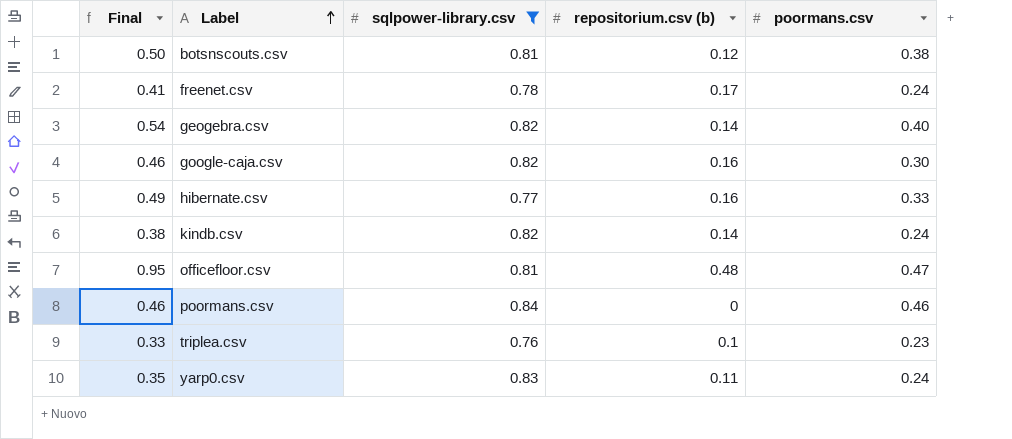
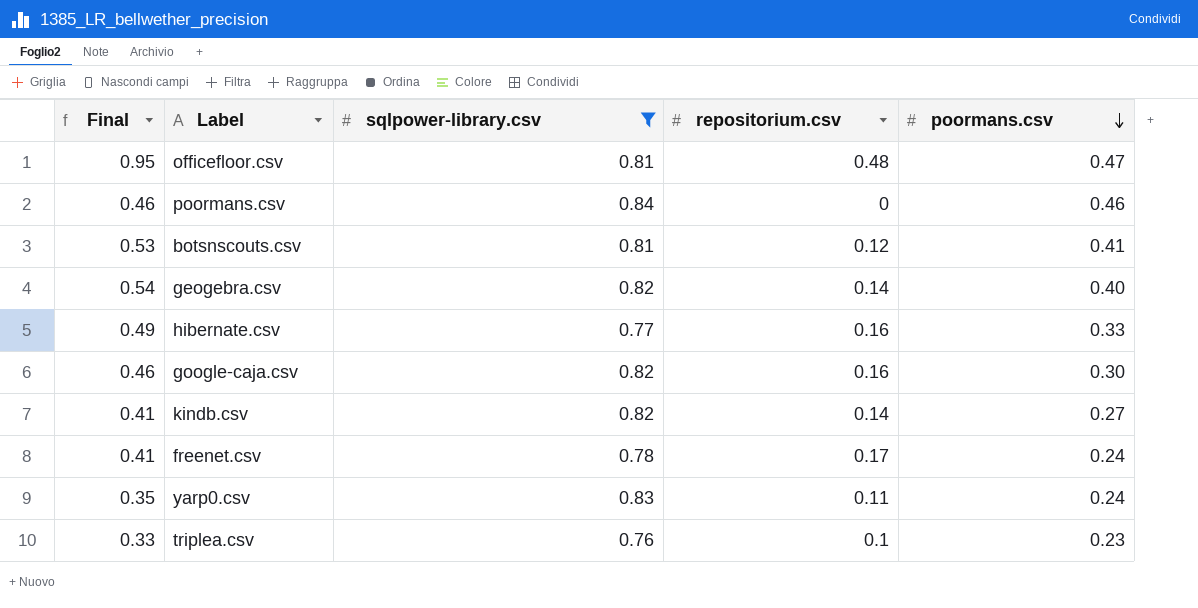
row order: Label ascending -> poormans.csv descending
column name: repositorium.csv (b) -> repositorium.csv
botsnscouts.csv | Final: 0.50 -> 0.53
botsnscouts.csv | poormans.csv: 0.38 -> 0.41
kindb.csv | Final: 0.38 -> 0.41
kindb.csv | poormans.csv: 0.24 -> 0.27

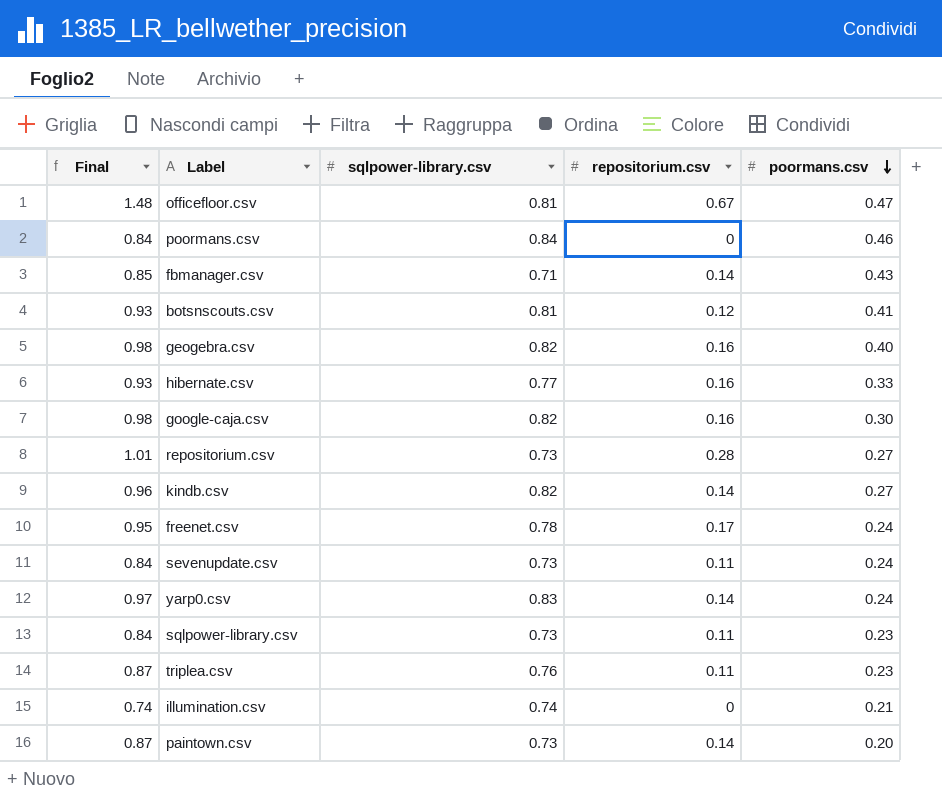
filter: sqlpower-library.csv >= 0.76 -> none
column Final | formula: [repositorium.csv] + [poormans.csv] -> [sqlpower-library.csv] + [repositorium.csv]
officefloor.csv | repositorium.csv: 0.48 -> 0.67
geogebra.csv | repositorium.csv: 0.14 -> 0.16
yarp0.csv | repositorium.csv: 0.11 -> 0.14
triplea.csv | repositorium.csv: 0.1 -> 0.11

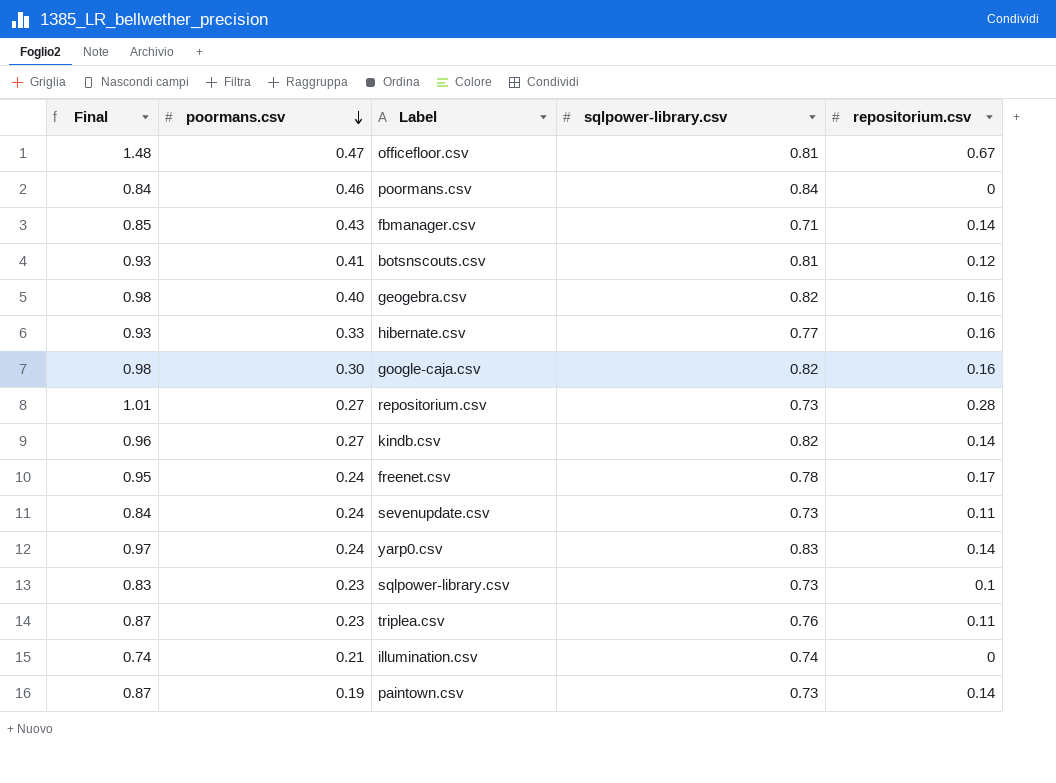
column poormans.csv | position: 5 -> 2
sqlpower-library.csv | Final: 0.84 -> 0.83
sqlpower-library.csv | repositorium.csv: 0.11 -> 0.1
paintown.csv | poormans.csv: 0.20 -> 0.19

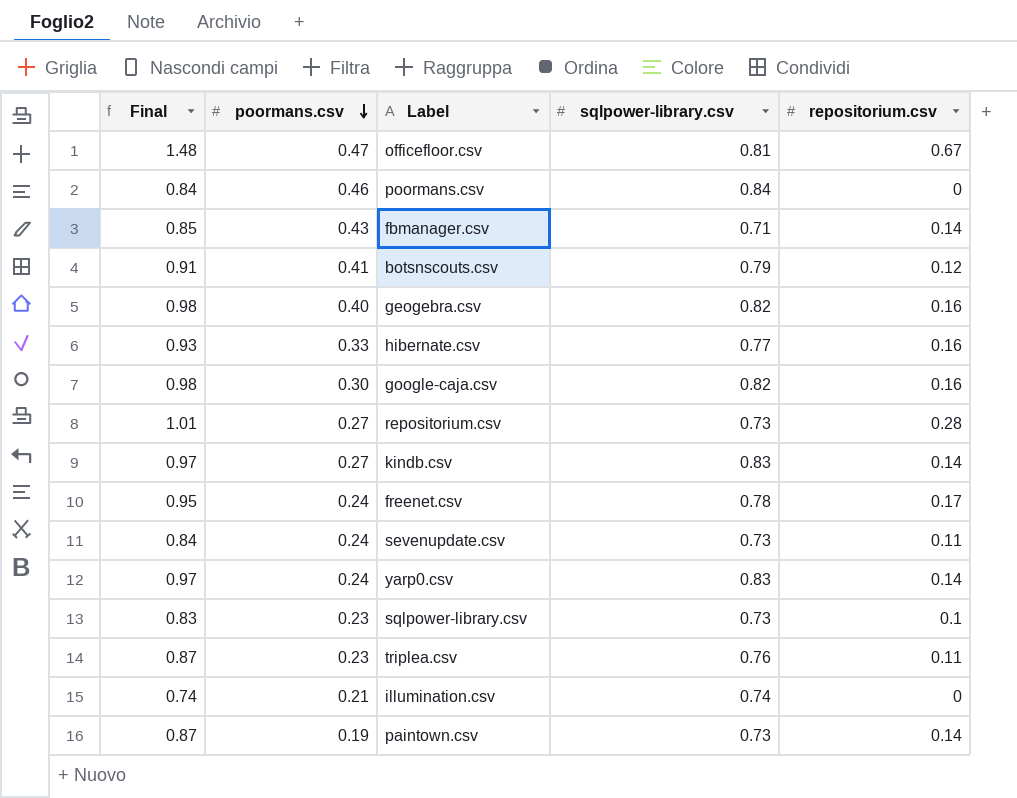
botsnscouts.csv | Final: 0.93 -> 0.91
botsnscouts.csv | sqlpower-library.csv: 0.81 -> 0.79
kindb.csv | Final: 0.96 -> 0.97
kindb.csv | sqlpower-library.csv: 0.82 -> 0.83

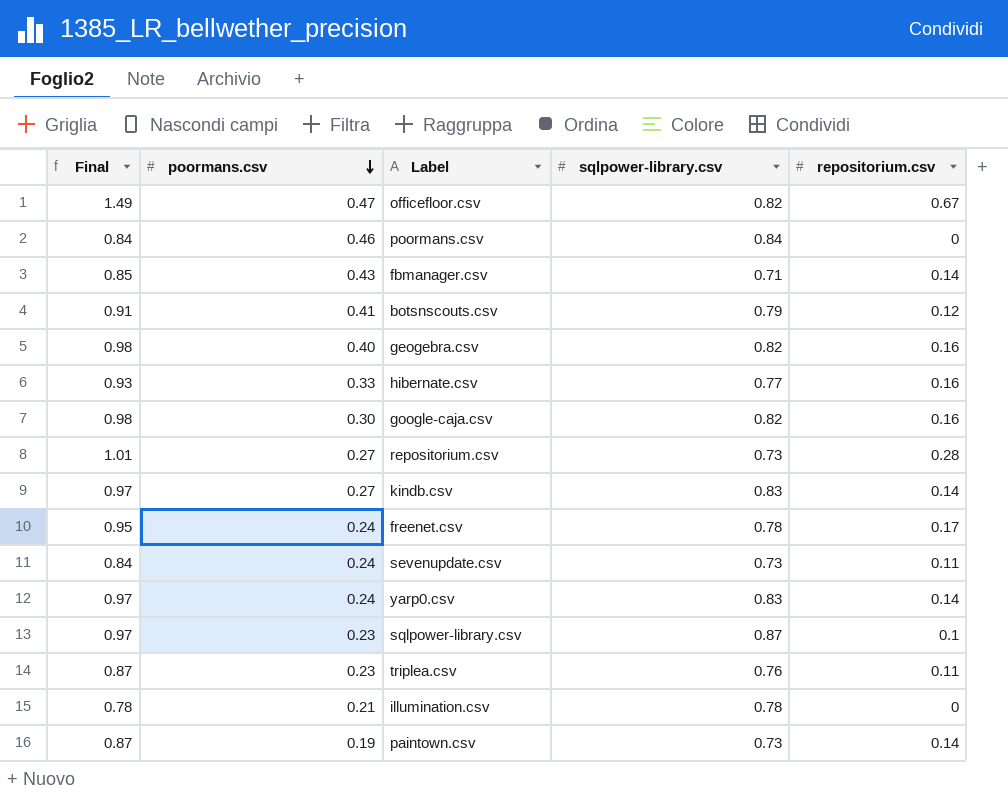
officefloor.csv | Final: 1.48 -> 1.49
officefloor.csv | sqlpower-library.csv: 0.81 -> 0.82
sqlpower-library.csv | Final: 0.83 -> 0.97
sqlpower-library.csv | sqlpower-library.csv: 0.73 -> 0.87
illumination.csv | Final: 0.74 -> 0.78
illumination.csv | sqlpower-library.csv: 0.74 -> 0.78

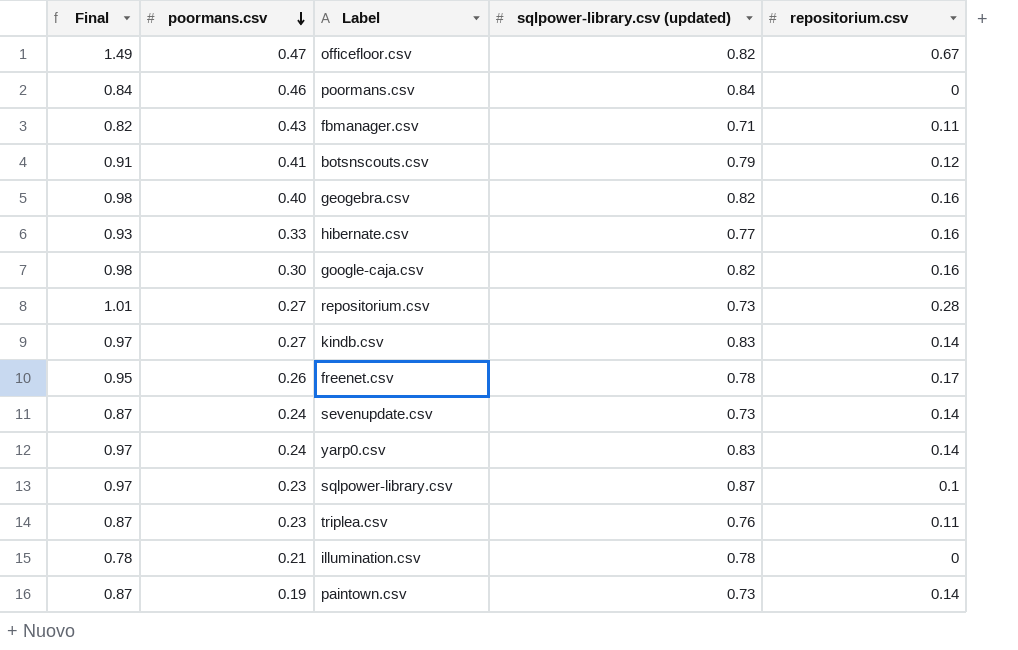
column name: sqlpower-library.csv -> sqlpower-library.csv (updated)
fbmanager.csv | Final: 0.85 -> 0.82
fbmanager.csv | repositorium.csv: 0.14 -> 0.11
freenet.csv | poormans.csv: 0.24 -> 0.26
sevenupdate.csv | Final: 0.84 -> 0.87
sevenupdate.csv | repositorium.csv: 0.11 -> 0.14

